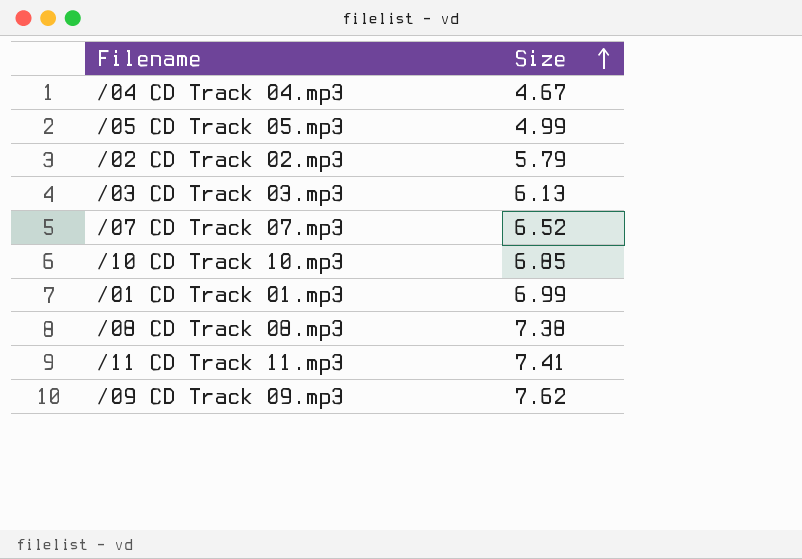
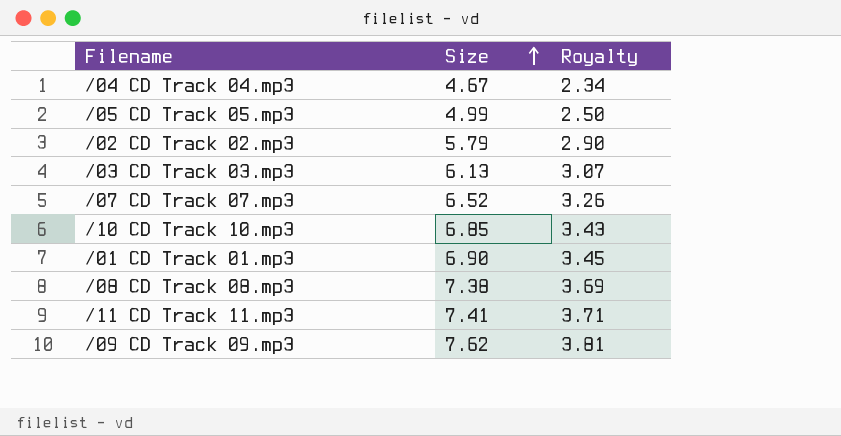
column Royalty | formula: none -> [Size] * 0.5
/01 CD Track 01.mp3 | Size: 6.99 -> 6.90

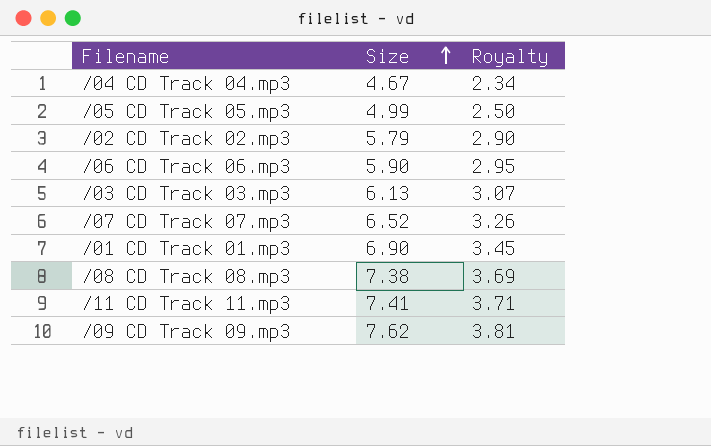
row /10 CD Track 10.mp3: 6.85 | 3.43 -> none
row /06 CD Track 06.mp3: none -> 5.90 | 2.95

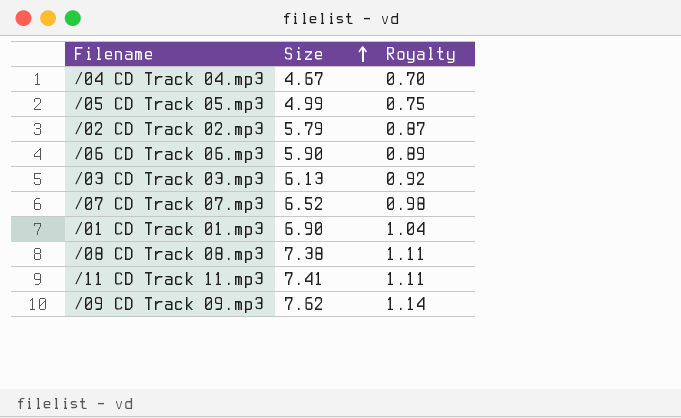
column Royalty | formula: [Size] * 0.5 -> [Size] * 0.15

